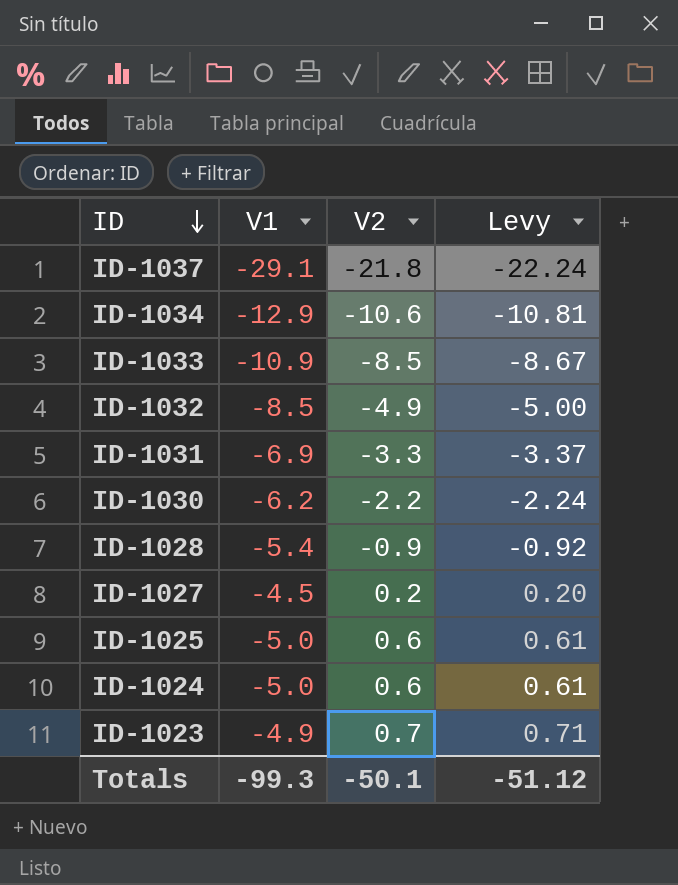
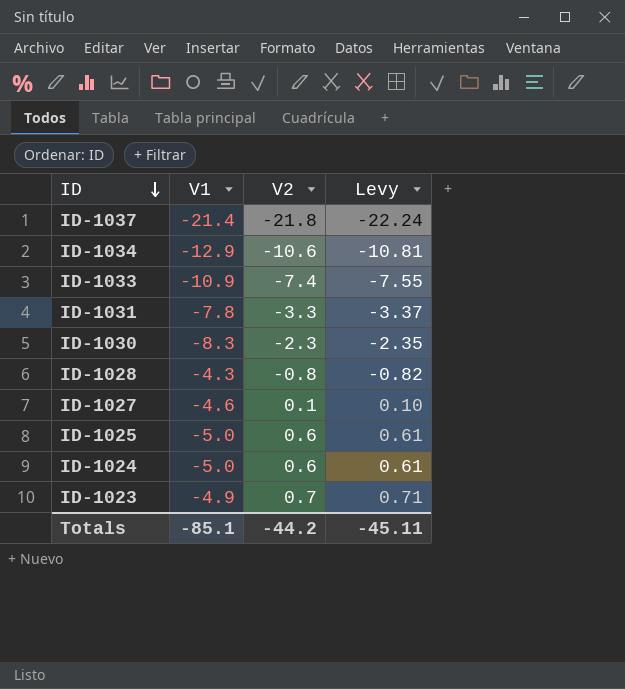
row ID-1032: -8.5 | -4.9 | -5.00 -> none
ID-1037 | V1: -29.1 -> -21.4
ID-1033 | V2: -8.5 -> -7.4
ID-1033 | Levy: -8.67 -> -7.55
ID-1031 | V1: -6.9 -> -7.8
ID-1030 | V1: -6.2 -> -8.3
ID-1030 | V2: -2.2 -> -2.3
ID-1030 | Levy: -2.24 -> -2.35
ID-1028 | V1: -5.4 -> -4.3
ID-1028 | V2: -0.9 -> -0.8
ID-1028 | Levy: -0.92 -> -0.82
ID-1027 | V1: -4.5 -> -4.6
ID-1027 | V2: 0.2 -> 0.1
ID-1027 | Levy: 0.20 -> 0.10
Totals | V1: -99.3 -> -85.1
Totals | V2: -50.1 -> -44.2
Totals | Levy: -51.12 -> -45.11

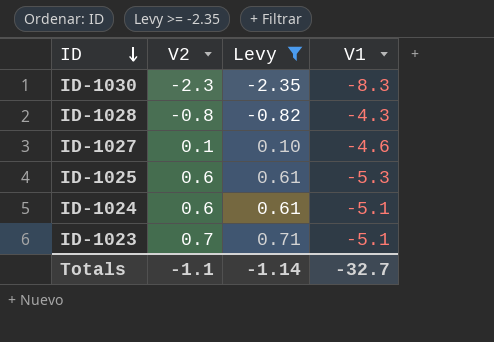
filter: none -> Levy >= -2.35
column V1 | position: 2 -> 4
ID-1025 | V1: -5.0 -> -5.3
ID-1024 | V1: -5.0 -> -5.1
ID-1023 | V1: -4.9 -> -5.1
Totals | V2: -44.2 -> -1.1
Totals | Levy: -45.11 -> -1.14
Totals | V1: -85.1 -> -32.7

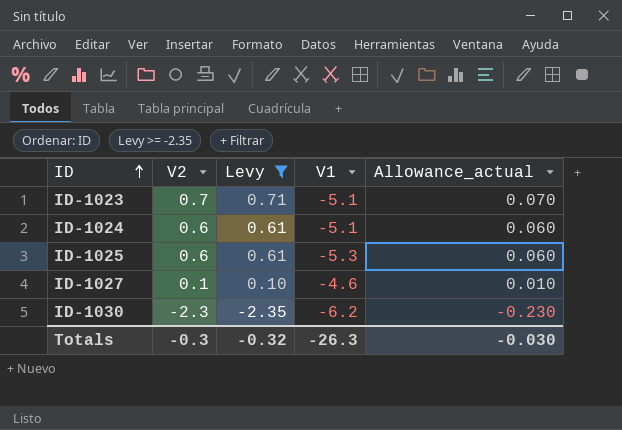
row order: ID descending -> ID ascending
column Allowance_actual | formula: none -> [V2] * 0.1
row ID-1028: -0.8 | -0.82 | -4.3 -> none
ID-1030 | V1: -8.3 -> -6.2
Totals | V2: -1.1 -> -0.3
Totals | Levy: -1.14 -> -0.32
Totals | V1: -32.7 -> -26.3

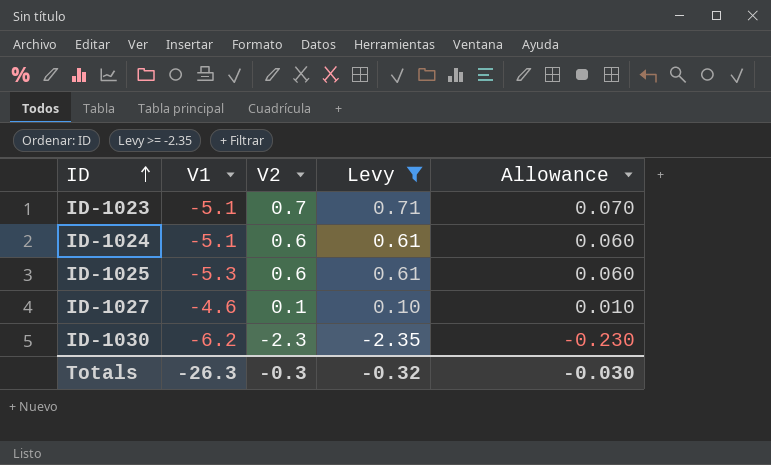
column V1 | position: 4 -> 2
column name: Allowance_actual -> Allowance

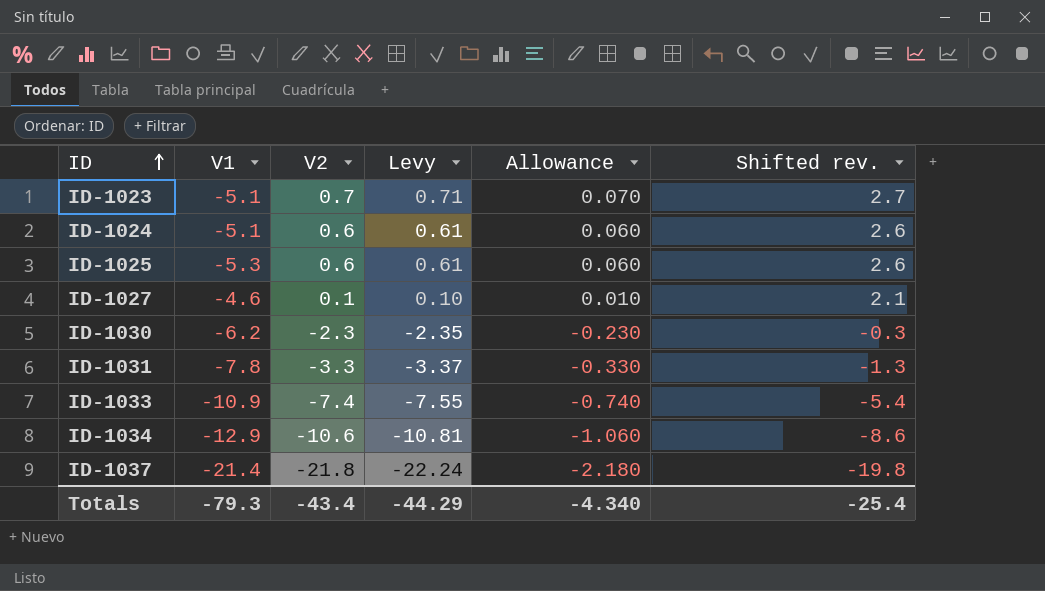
filter: Levy >= -2.35 -> none
column Shifted rev. | formula: none -> [V2] + 2
Totals | V1: -26.3 -> -79.3
Totals | V2: -0.3 -> -43.4
Totals | Levy: -0.32 -> -44.29
Totals | Allowance: -0.030 -> -4.340

